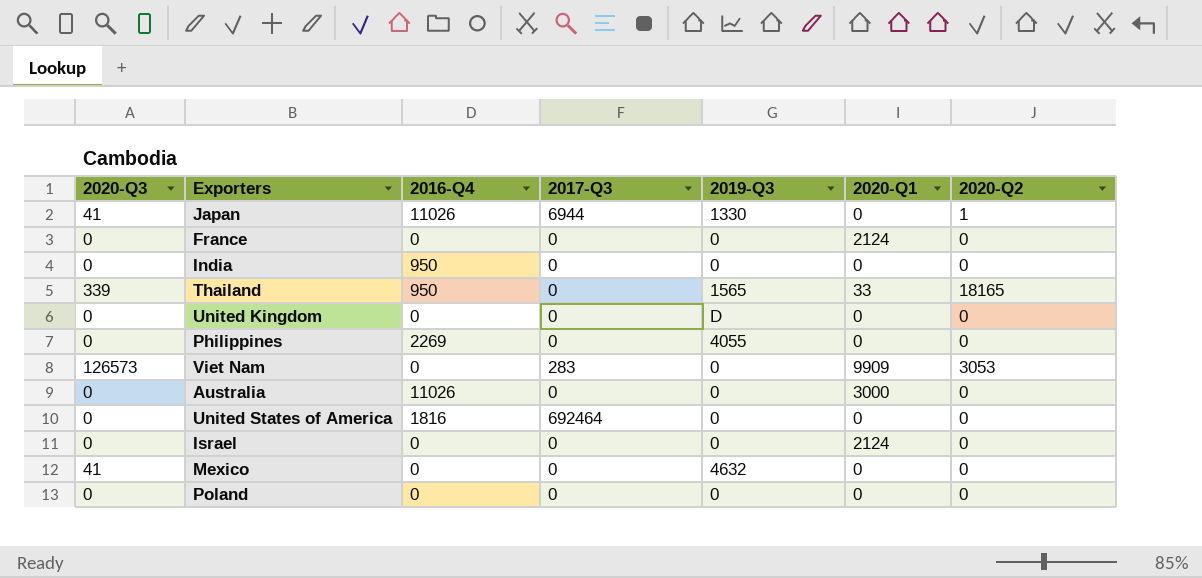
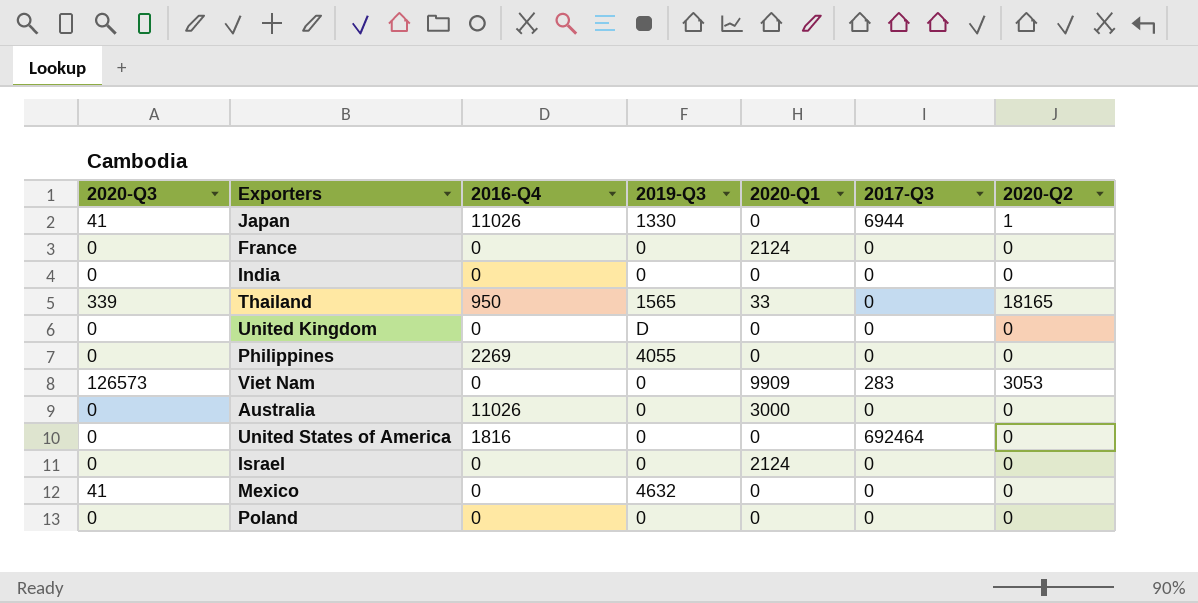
column 2017-Q3 | position: 4 -> 6
India | 2016-Q4: 950 -> 0

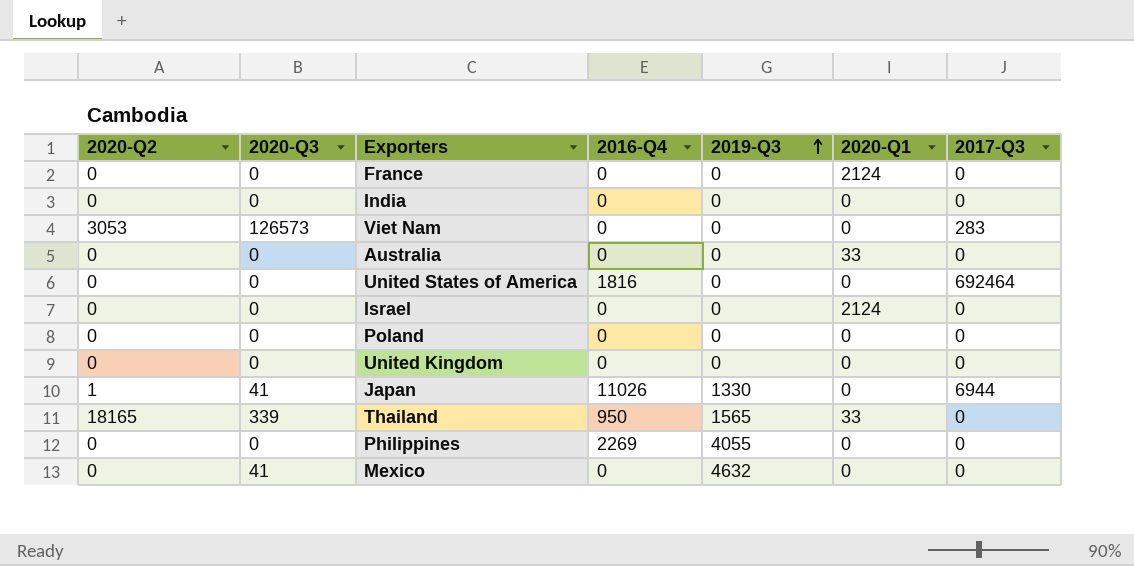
row order: none -> 2019-Q3 ascending
column 2020-Q2 | position: 7 -> 1
Viet Nam | 2020-Q1: 9909 -> 0
Australia | 2016-Q4: 11026 -> 0
Australia | 2020-Q1: 3000 -> 33
United Kingdom | 2019-Q3: D -> 0

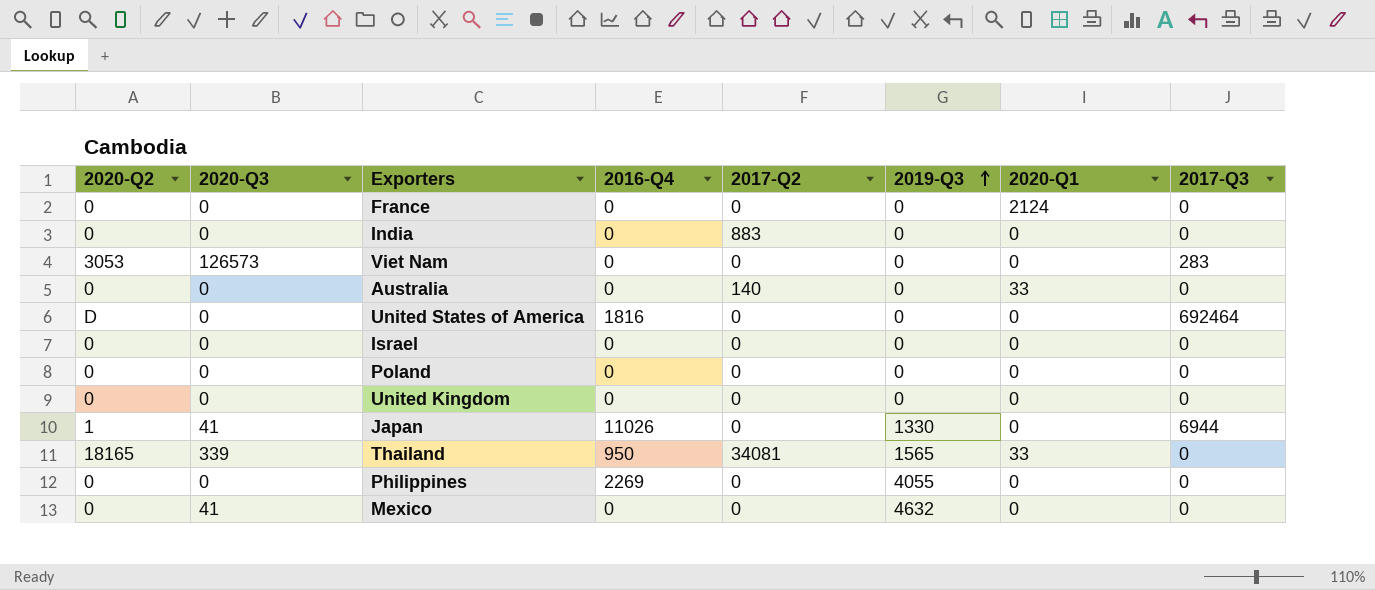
column 2017-Q2 | position: none -> 5
United States of America | 2020-Q2: 0 -> D
Israel | 2020-Q1: 2124 -> 0

